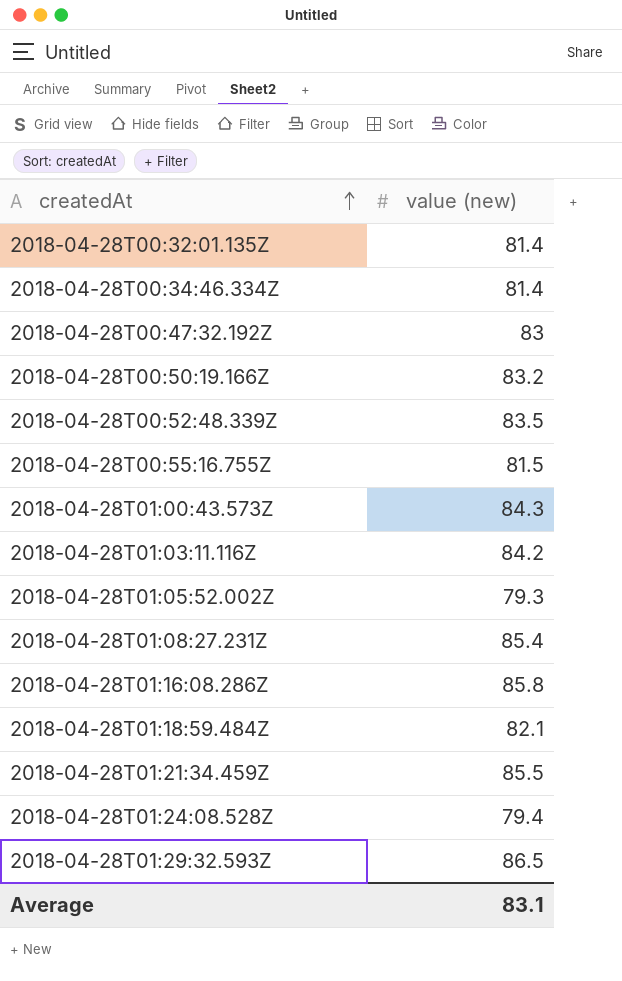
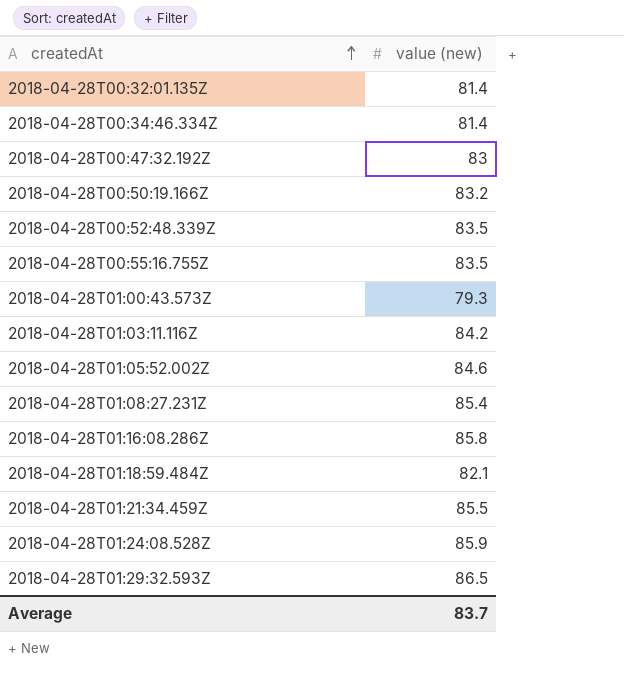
2018-04-28T00:55:16.755Z | value (new): 81.5 -> 83.5
2018-04-28T01:00:43.573Z | value (new): 84.3 -> 79.3
2018-04-28T01:05:52.002Z | value (new): 79.3 -> 84.6
2018-04-28T01:24:08.528Z | value (new): 79.4 -> 85.9
Average | value (new): 83.1 -> 83.7

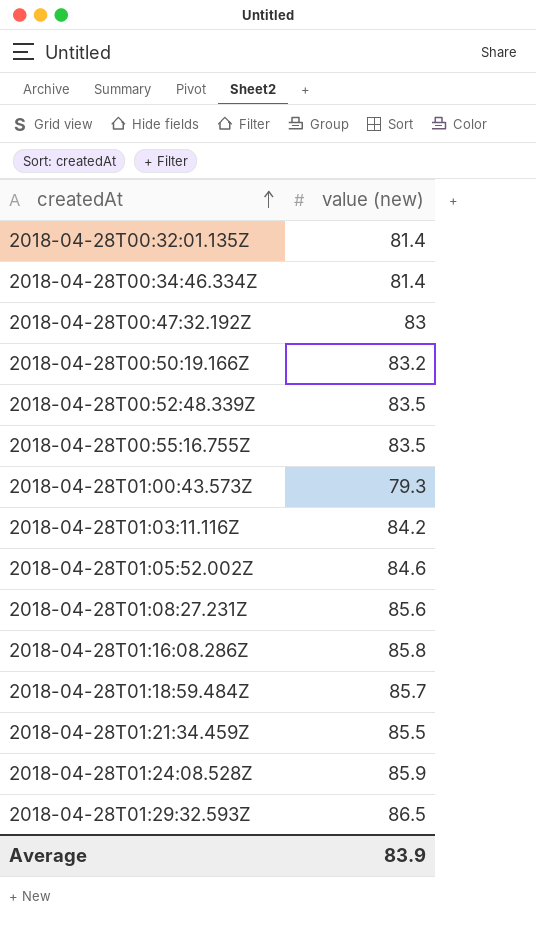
2018-04-28T01:08:27.231Z | value (new): 85.4 -> 85.6
2018-04-28T01:18:59.484Z | value (new): 82.1 -> 85.7
Average | value (new): 83.7 -> 83.9

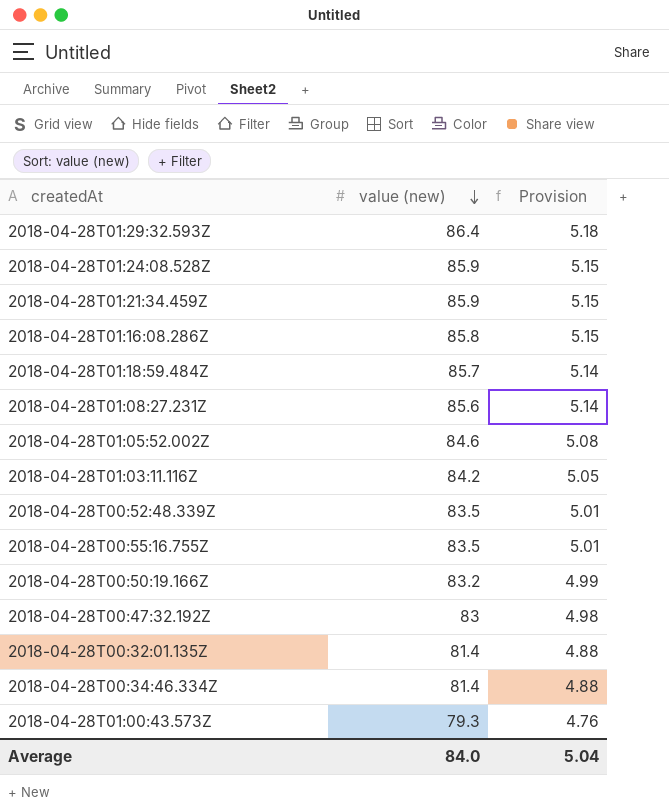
row order: createdAt ascending -> value (new) descending
column Provision | formula: none -> [value (new)] * 0.06
2018-04-28T01:29:32.593Z | value (new): 86.5 -> 86.4
2018-04-28T01:21:34.459Z | value (new): 85.5 -> 85.9
Average | value (new): 83.9 -> 84.0

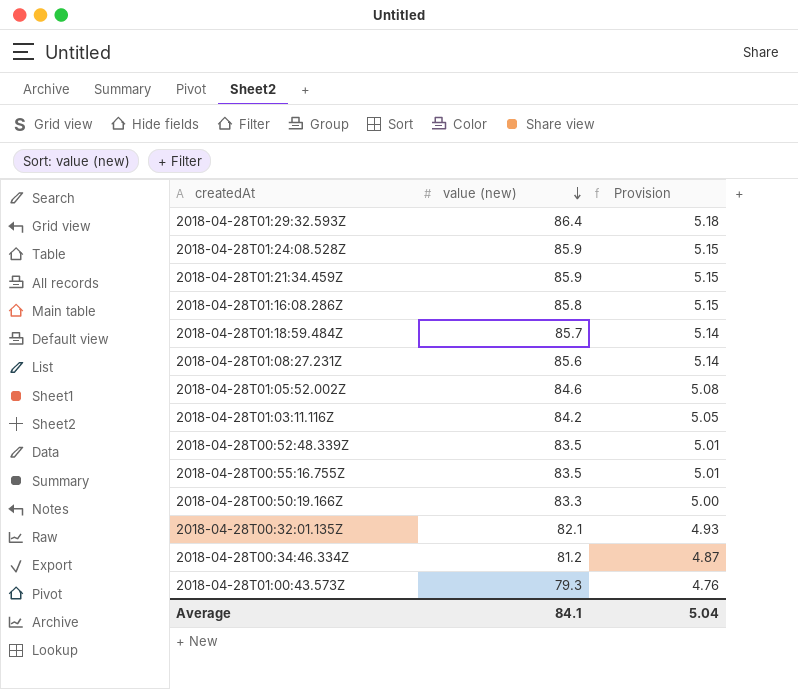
row 2018-04-28T00:47:32.192Z: 83 | 4.98 -> none
2018-04-28T00:50:19.166Z | value (new): 83.2 -> 83.3
2018-04-28T00:50:19.166Z | Provision: 4.99 -> 5.00
2018-04-28T00:32:01.135Z | value (new): 81.4 -> 82.1
2018-04-28T00:32:01.135Z | Provision: 4.88 -> 4.93
2018-04-28T00:34:46.334Z | value (new): 81.4 -> 81.2
2018-04-28T00:34:46.334Z | Provision: 4.88 -> 4.87
Average | value (new): 84.0 -> 84.1

